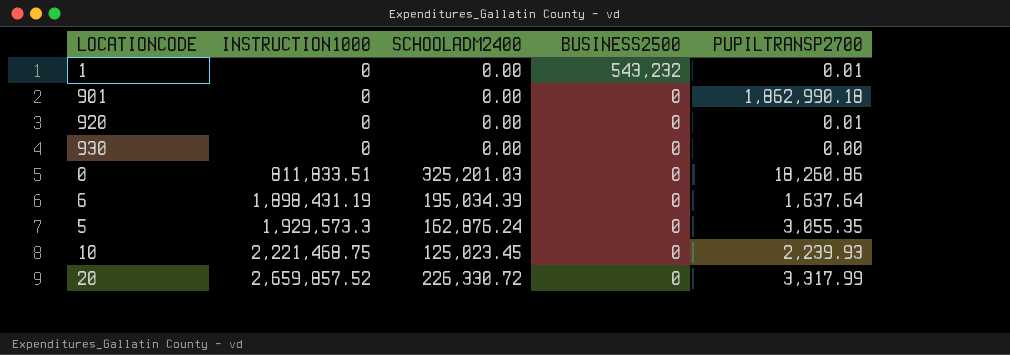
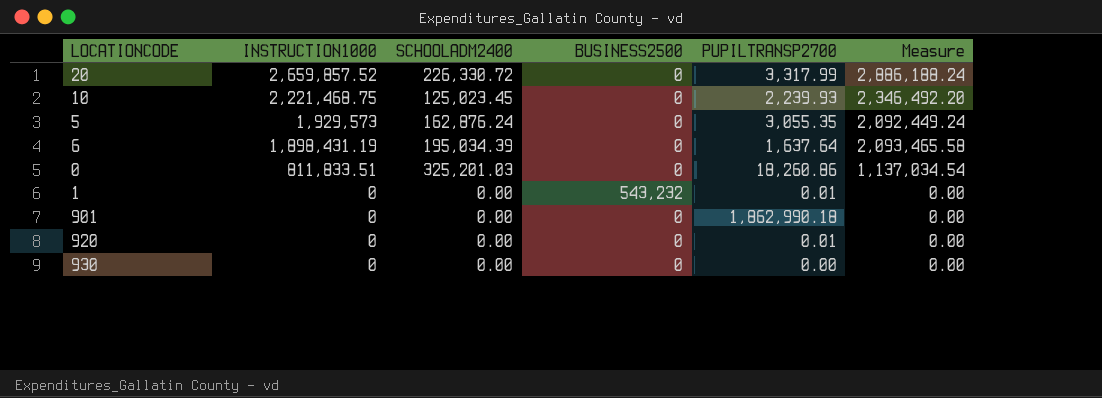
row order: INSTRUCTION1000 ascending -> INSTRUCTION1000 descending
column Measure | formula: none -> [INSTRUCTION1000] + [SCHOOLADM2400]
5 | INSTRUCTION1000: 1,929,573.3 -> 1,929,573

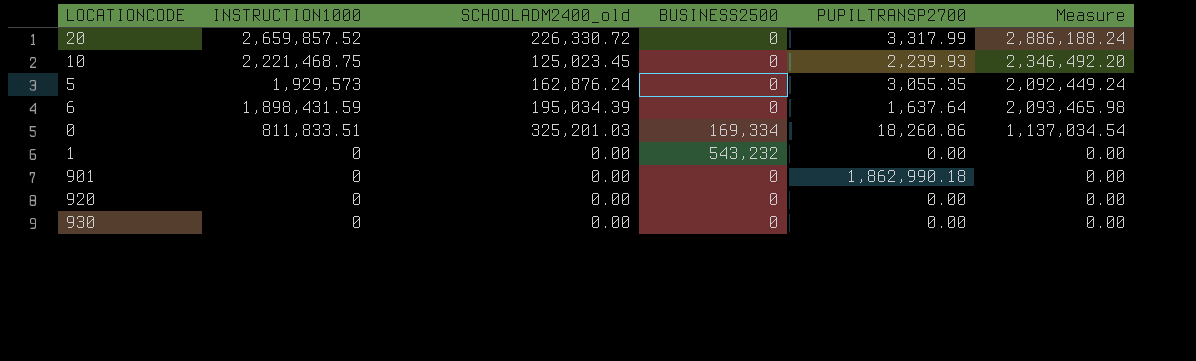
column name: SCHOOLADM2400 -> SCHOOLADM2400_old
6 | INSTRUCTION1000: 1,898,431.19 -> 1,898,431.59
6 | Measure: 2,093,465.58 -> 2,093,465.98
0 | BUSINESS2500: 0 -> 169,334
1 | PUPILTRANSP2700: 0.01 -> 0.00
920 | PUPILTRANSP2700: 0.01 -> 0.00

